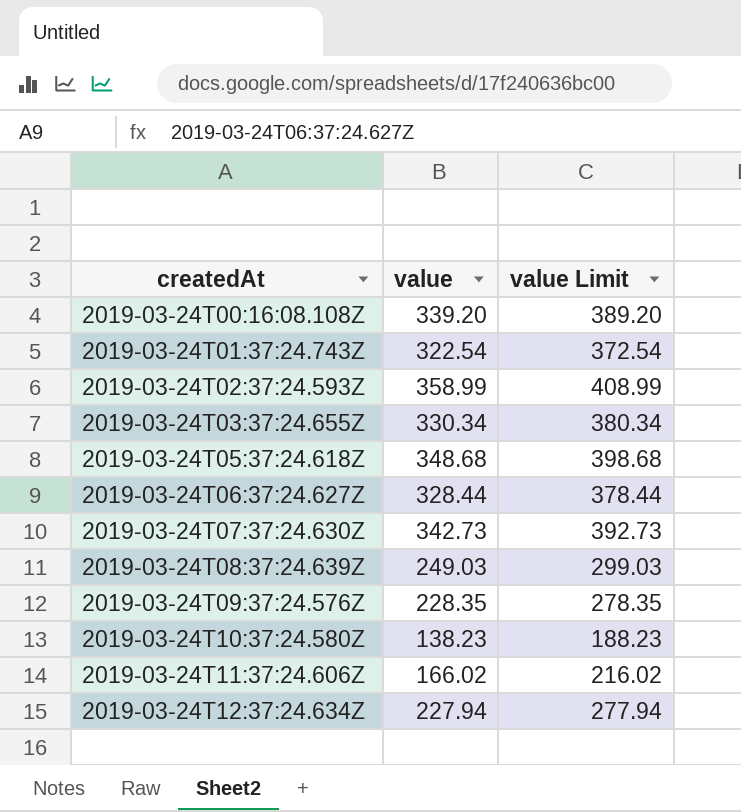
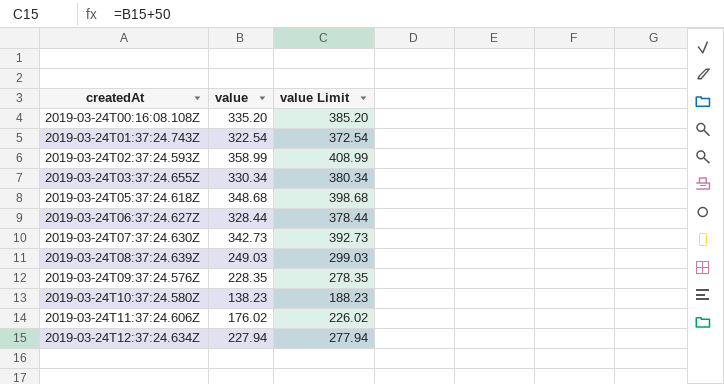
2019-03-24T00:16:08.108Z | value: 339.20 -> 335.20
2019-03-24T00:16:08.108Z | value Limit: 389.20 -> 385.20
2019-03-24T11:37:24.606Z | value: 166.02 -> 176.02
2019-03-24T11:37:24.606Z | value Limit: 216.02 -> 226.02

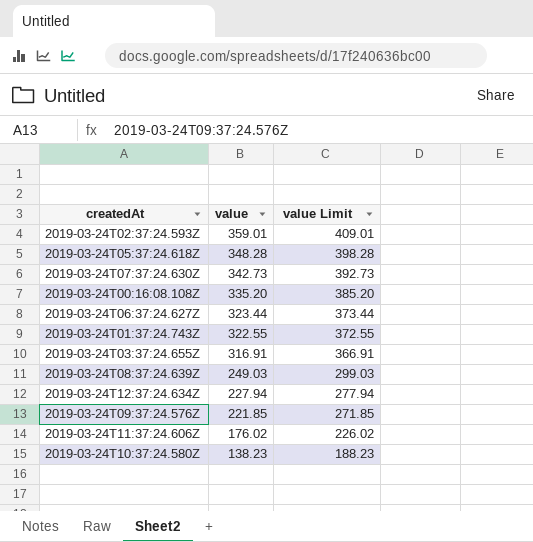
row order: createdAt ascending -> value descending
2019-03-24T02:37:24.593Z | value: 358.99 -> 359.01
2019-03-24T02:37:24.593Z | value Limit: 408.99 -> 409.01
2019-03-24T05:37:24.618Z | value: 348.68 -> 348.28
2019-03-24T05:37:24.618Z | value Limit: 398.68 -> 398.28
2019-03-24T06:37:24.627Z | value: 328.44 -> 323.44
2019-03-24T06:37:24.627Z | value Limit: 378.44 -> 373.44
2019-03-24T01:37:24.743Z | value: 322.54 -> 322.55
2019-03-24T01:37:24.743Z | value Limit: 372.54 -> 372.55
2019-03-24T03:37:24.655Z | value: 330.34 -> 316.91
2019-03-24T03:37:24.655Z | value Limit: 380.34 -> 366.91
2019-03-24T09:37:24.576Z | value: 228.35 -> 221.85
2019-03-24T09:37:24.576Z | value Limit: 278.35 -> 271.85

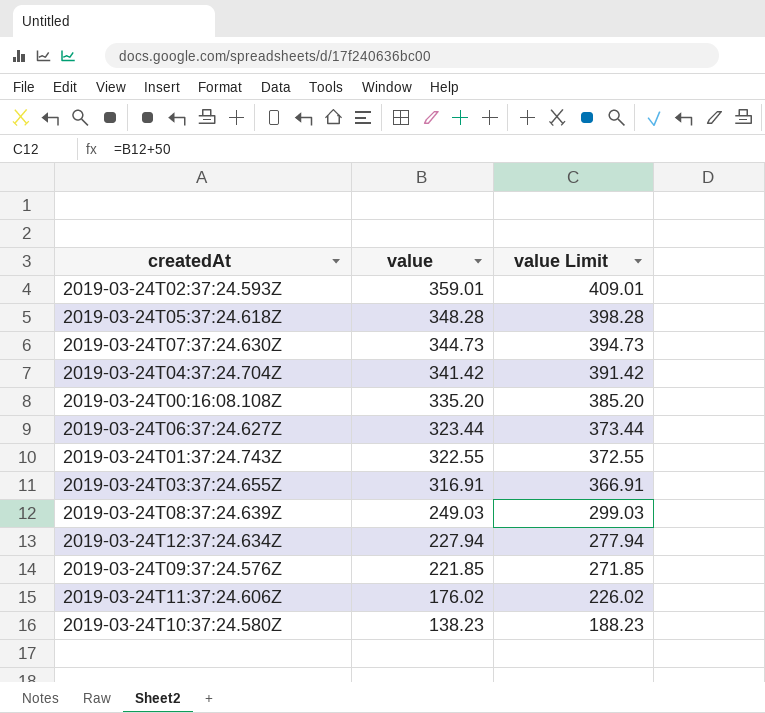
2019-03-24T07:37:24.630Z | value: 342.73 -> 344.73
2019-03-24T07:37:24.630Z | value Limit: 392.73 -> 394.73
row 2019-03-24T04:37:24.704Z: none -> 341.42 | 391.42

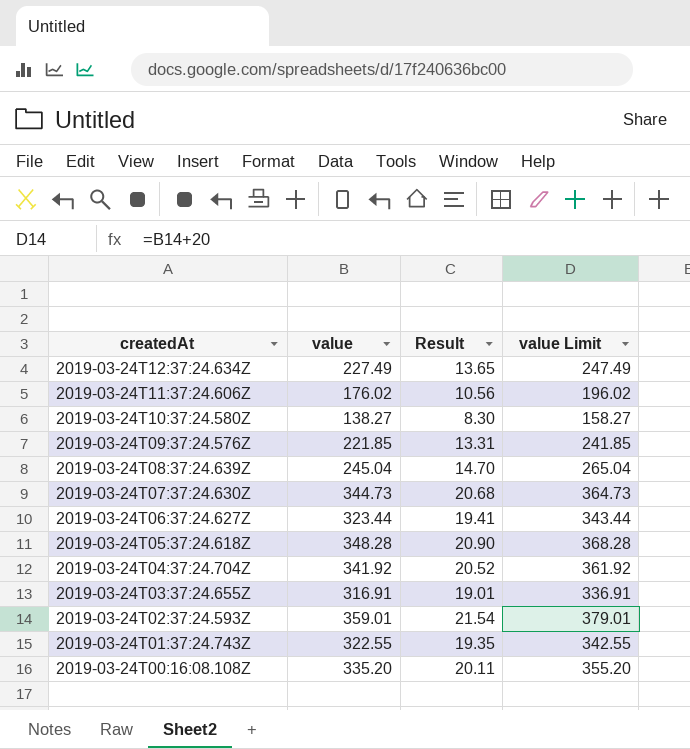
row order: value descending -> createdAt descending
column Result | formula: none -> [value] * 0.06
column value Limit | formula: [value] + 50 -> [value] + 20
2019-03-24T12:37:24.634Z | value: 227.94 -> 227.49
2019-03-24T10:37:24.580Z | value: 138.23 -> 138.27
2019-03-24T08:37:24.639Z | value: 249.03 -> 245.04
2019-03-24T04:37:24.704Z | value: 341.42 -> 341.92

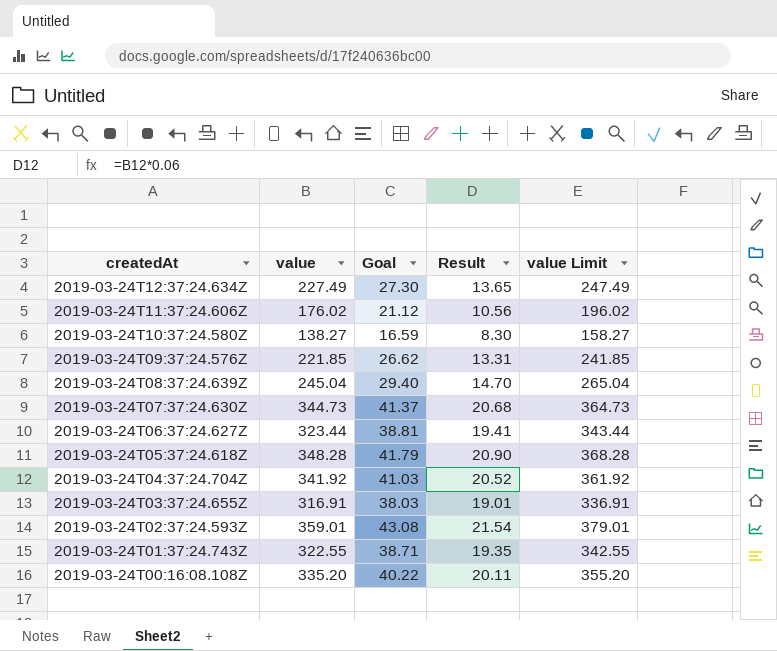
column Goal | formula: none -> [value] * 0.12

